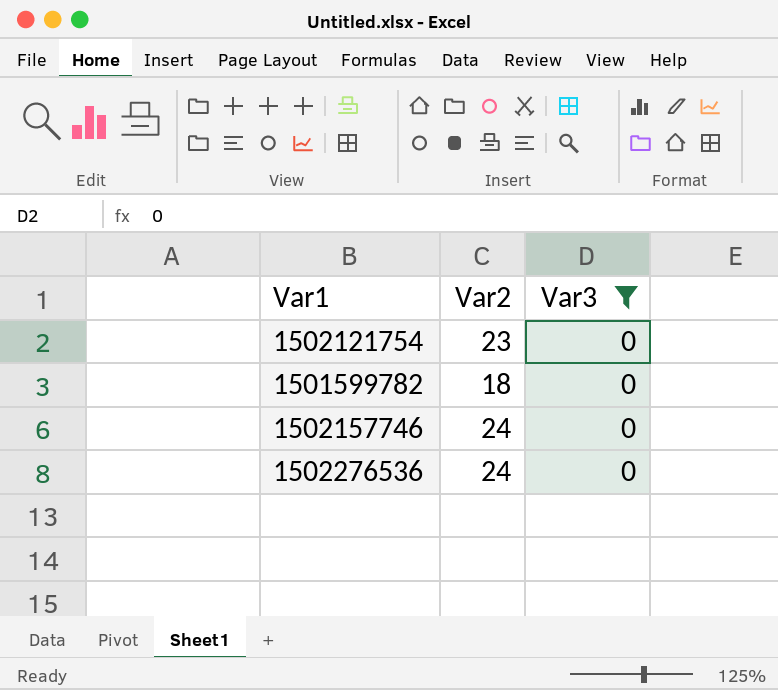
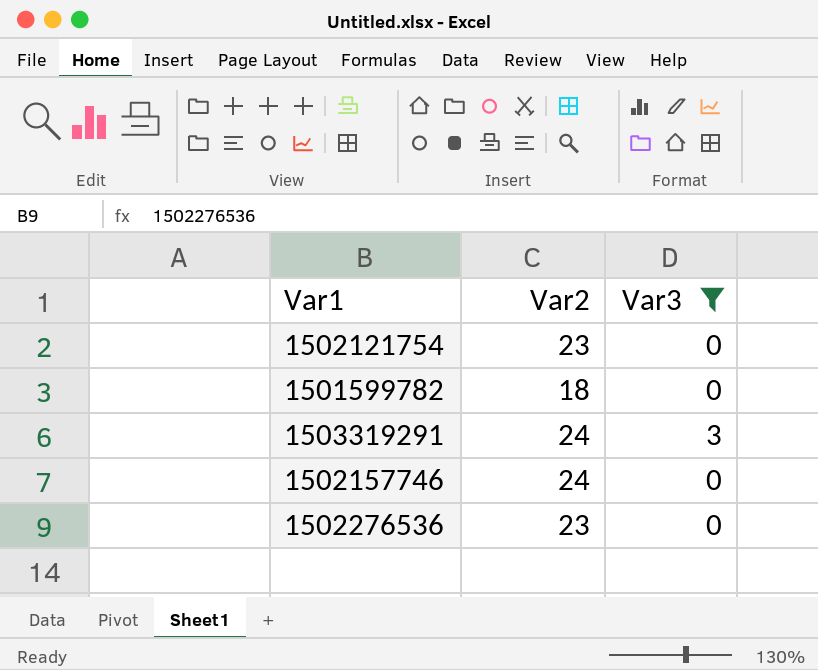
row 1503319291: none -> 24 | 3
1502276536 | Var2: 24 -> 23

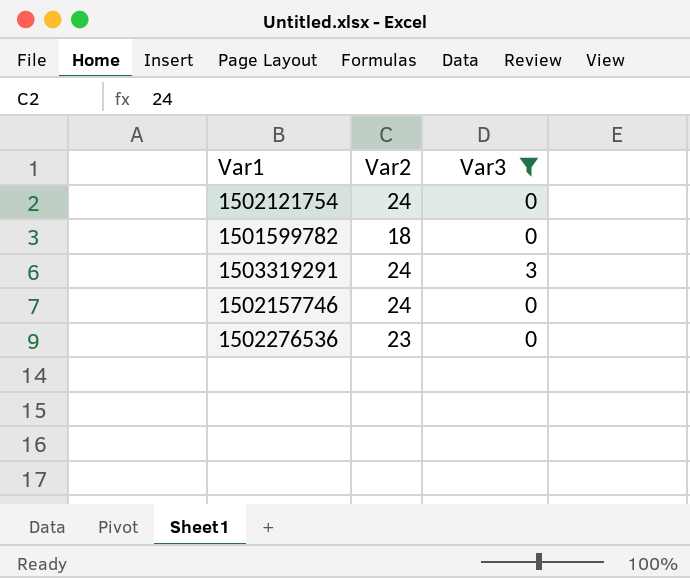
1502121754 | Var2: 23 -> 24

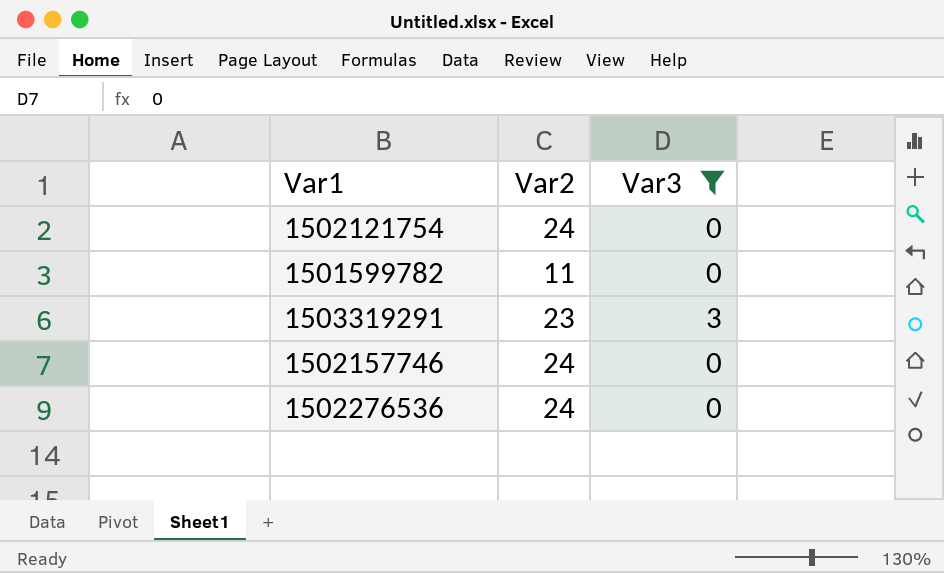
1501599782 | Var2: 18 -> 11
1503319291 | Var2: 24 -> 23
1502276536 | Var2: 23 -> 24

